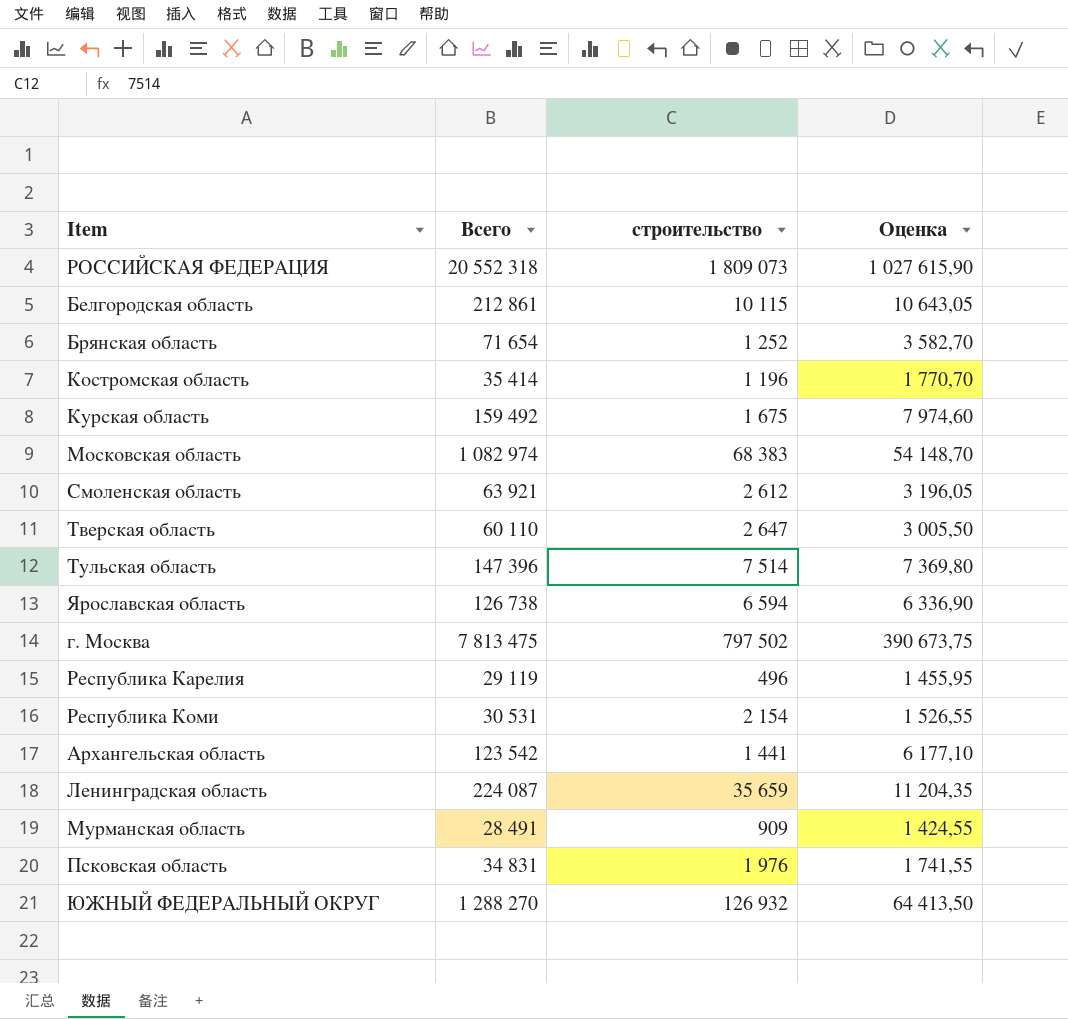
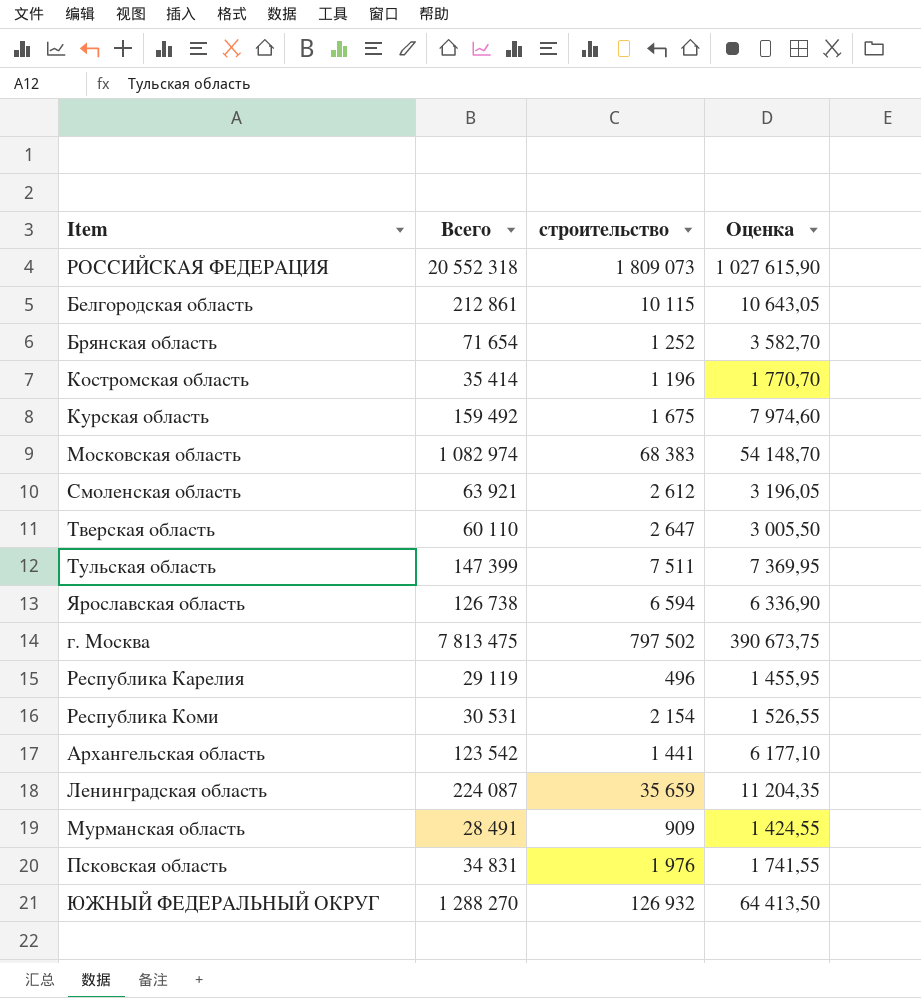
Тульская область | Всего: 147 396 -> 147 399
Тульская область | строительство: 7 514 -> 7 511
Тульская область | Оценка: 7 369,80 -> 7 369,95

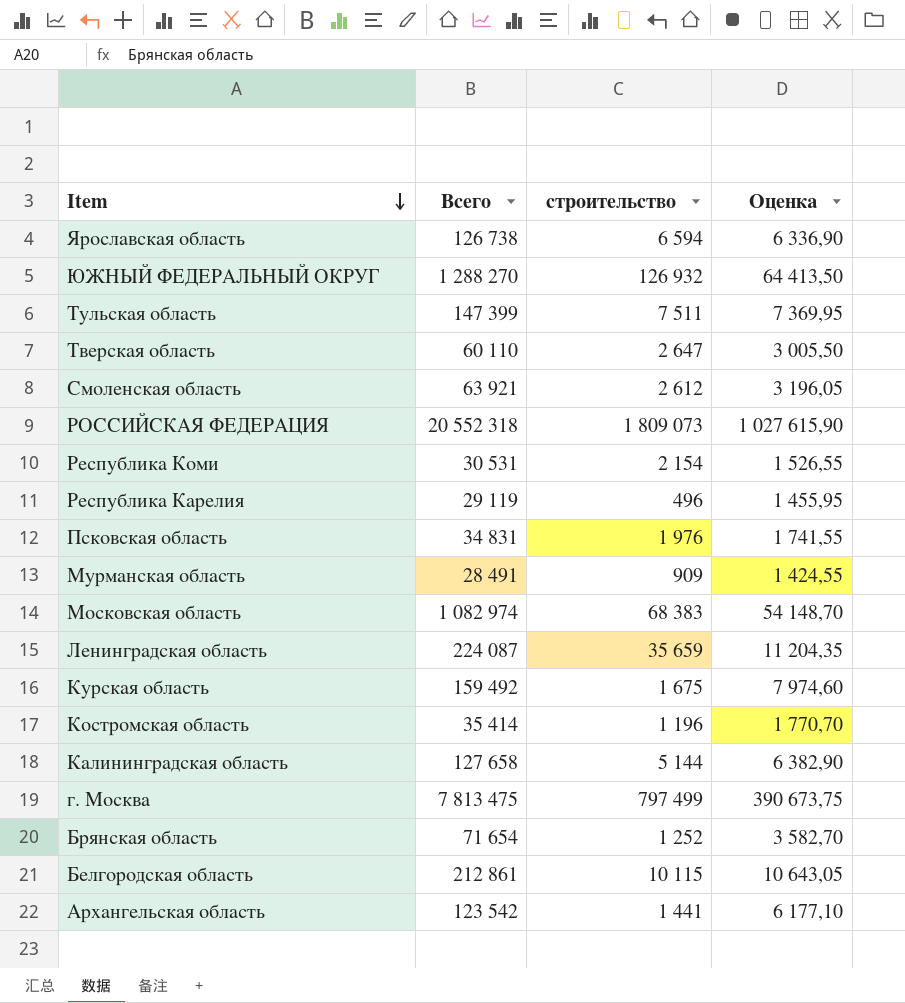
row order: none -> Item descending
row Калининградская область: none -> 127 658 | 5 144 | 6 382,90
г. Москва | строительство: 797 502 -> 797 499

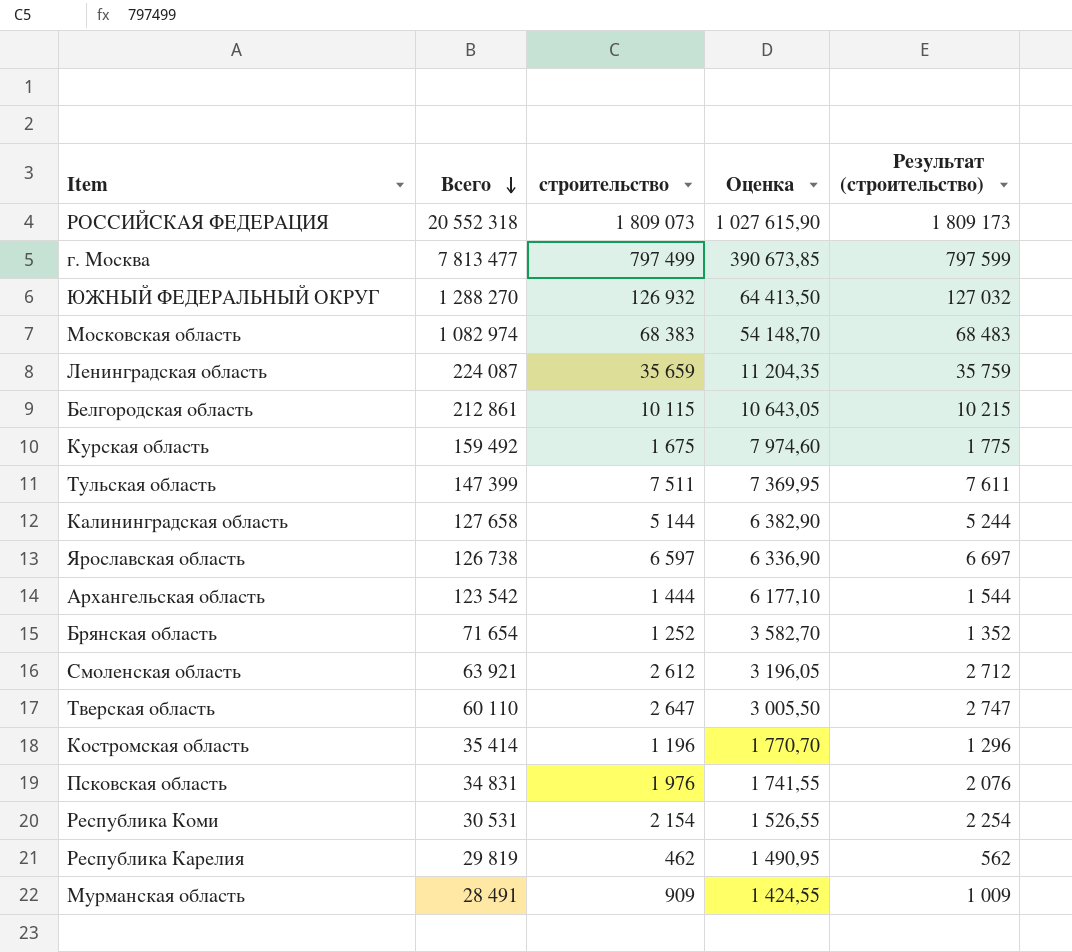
row order: Item descending -> Всего descending
column Результат (строительство) | formula: none -> [строительство] + 100
г. Москва | Всего: 7 813 475 -> 7 813 477
г. Москва | Оценка: 390 673,75 -> 390 673,85
Ярославская область | строительство: 6 594 -> 6 597
Архангельская область | строительство: 1 441 -> 1 444
Республика Карелия | Всего: 29 119 -> 29 819
Республика Карелия | строительство: 496 -> 462
Республика Карелия | Оценка: 1 455,95 -> 1 490,95

